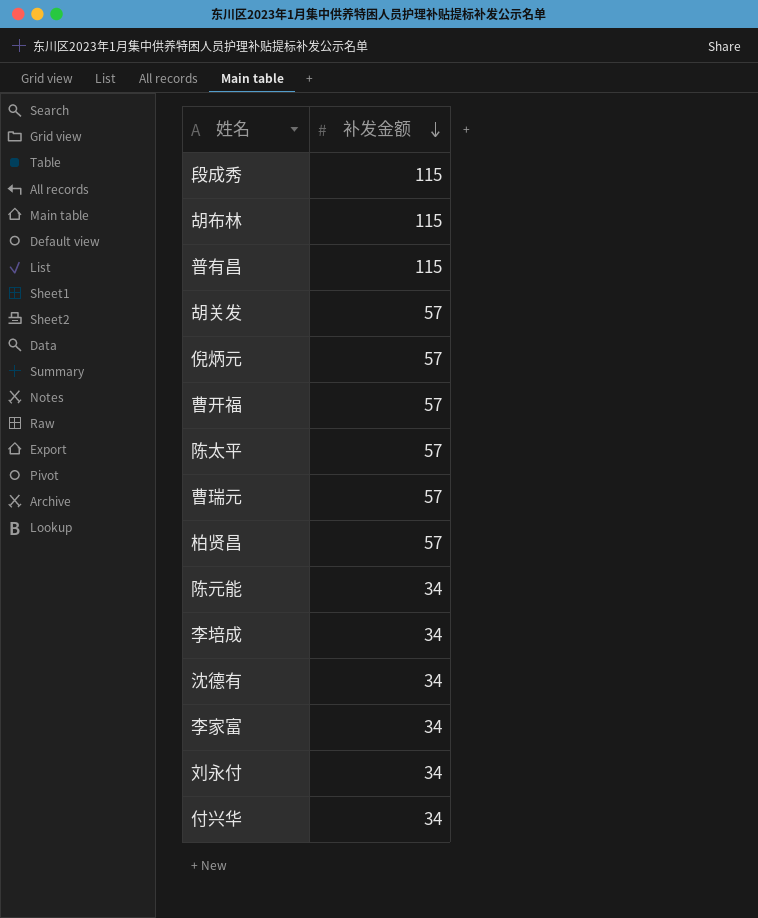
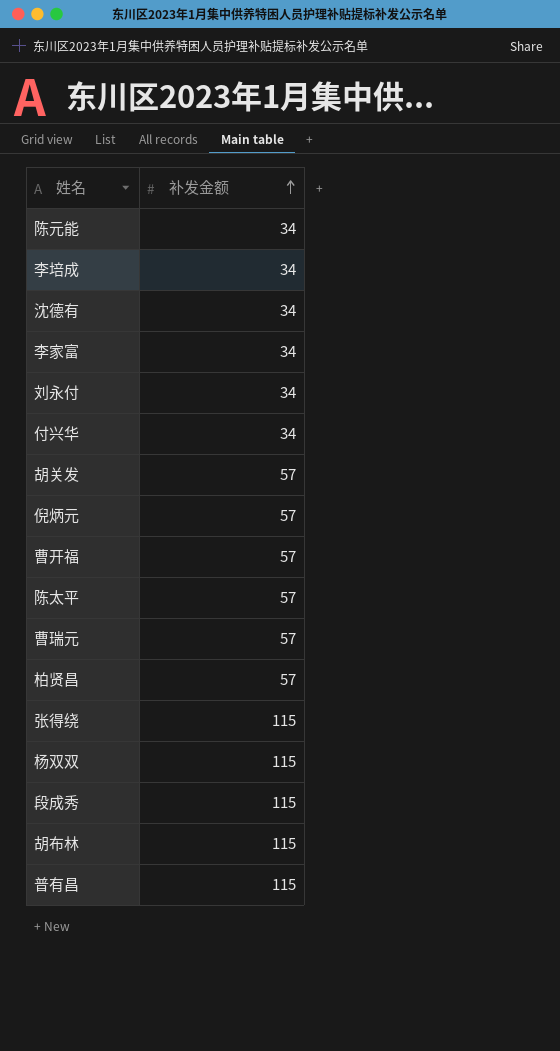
row order: 补发金额 descending -> 补发金额 ascending
row 张得绕: none -> 115
row 杨双双: none -> 115

